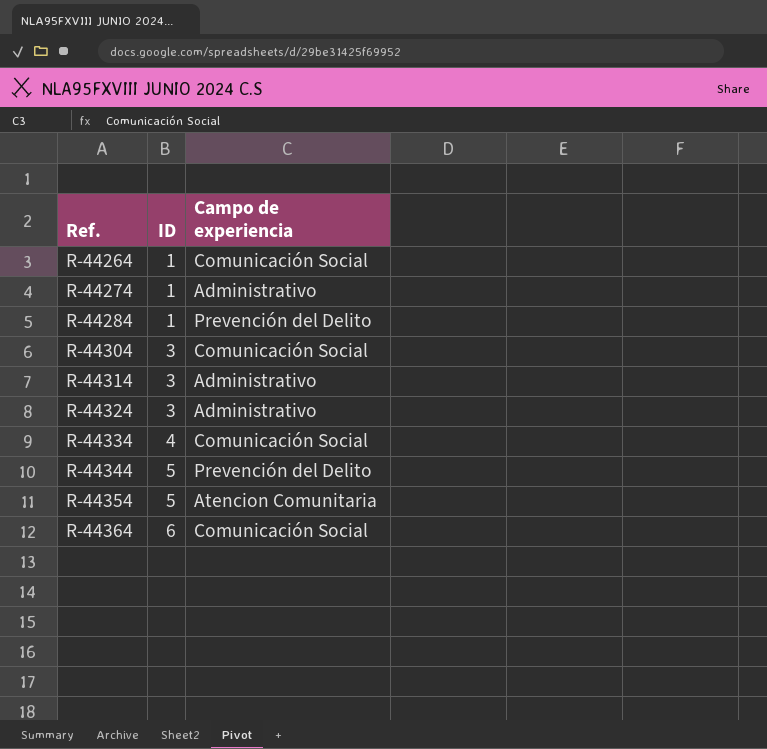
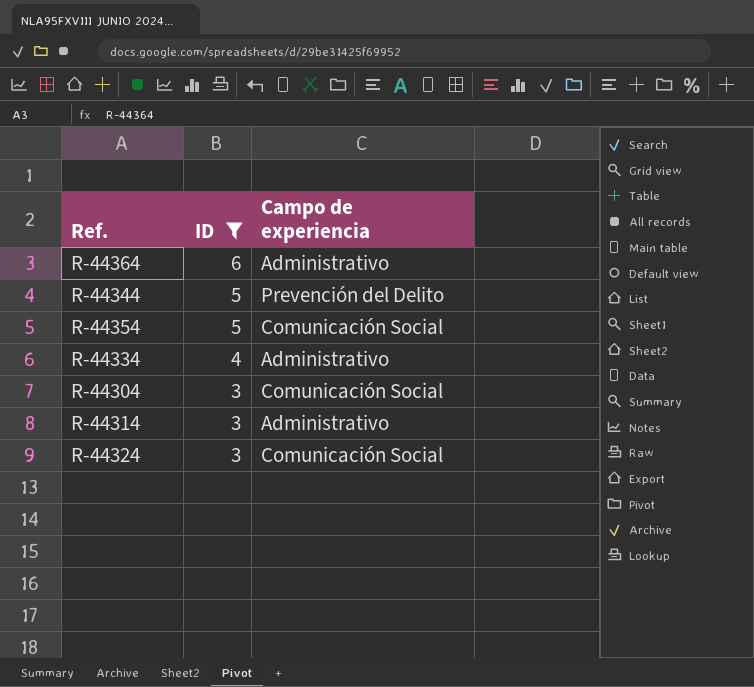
filter: none -> ID != 1
row order: Ref. ascending -> ID descending
R-44364 | Campo de experiencia: Comunicación Social -> Administrativo
R-44354 | Campo de experiencia: Atencion Comunitaria -> Comunicación Social
R-44334 | Campo de experiencia: Comunicación Social -> Administrativo
R-44324 | Campo de experiencia: Administrativo -> Comunicación Social

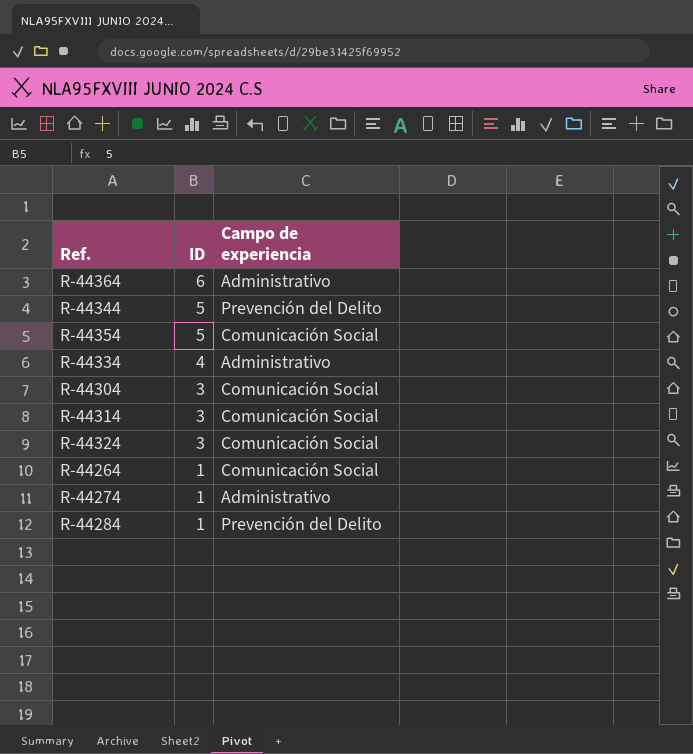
filter: ID != 1 -> none
R-44314 | Campo de experiencia: Administrativo -> Comunicación Social

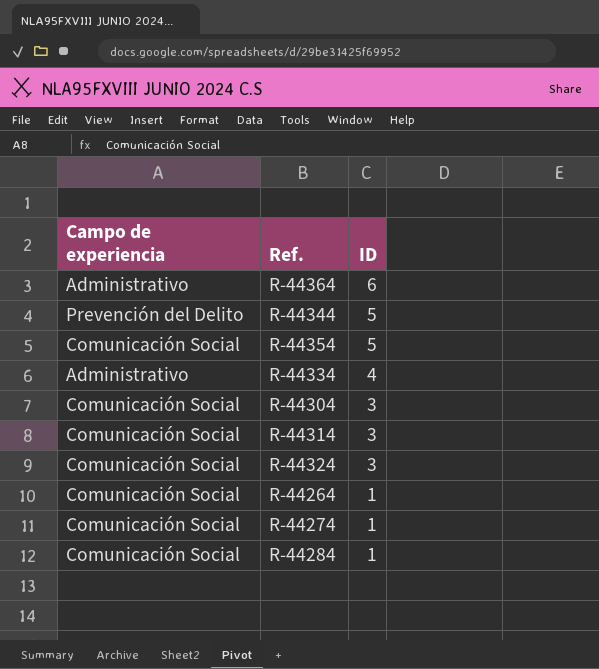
column Campo de experiencia | position: 3 -> 1
R-44274 | Campo de experiencia: Administrativo -> Comunicación Social
R-44284 | Campo de experiencia: Prevención del Delito -> Comunicación Social

